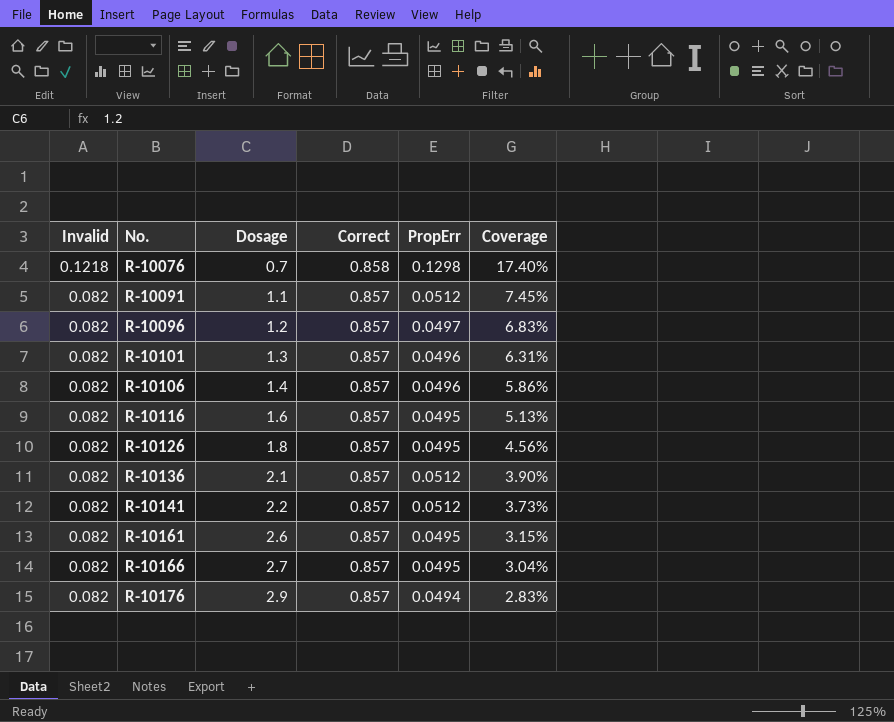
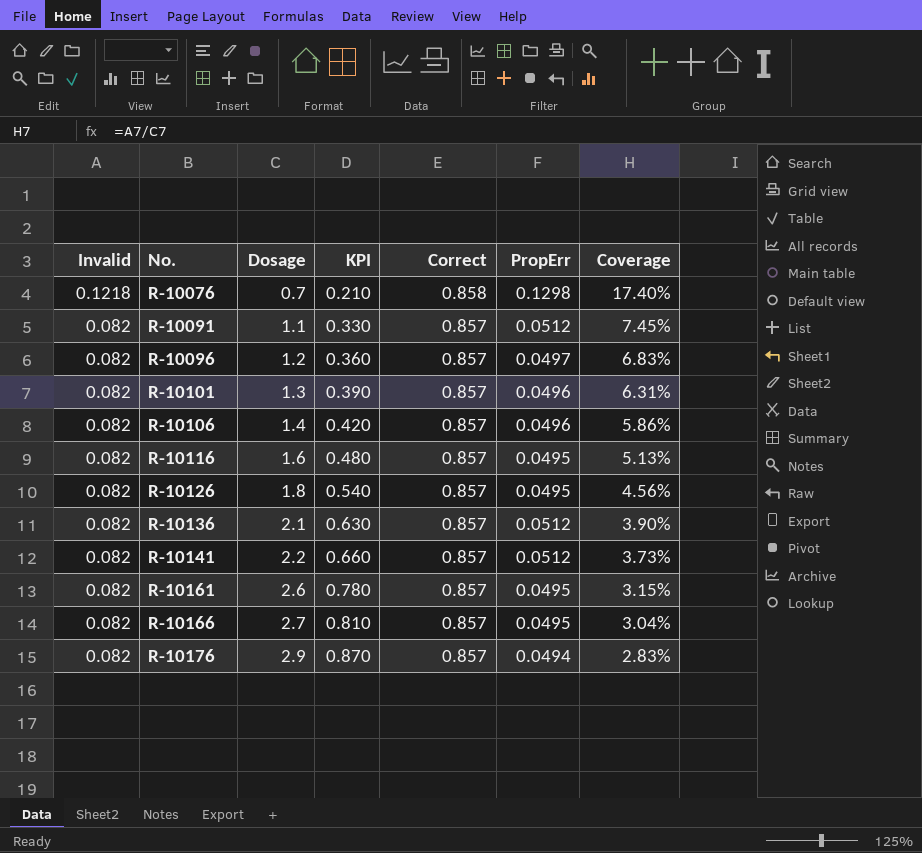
column KPI | formula: none -> [Dosage] * 0.3

